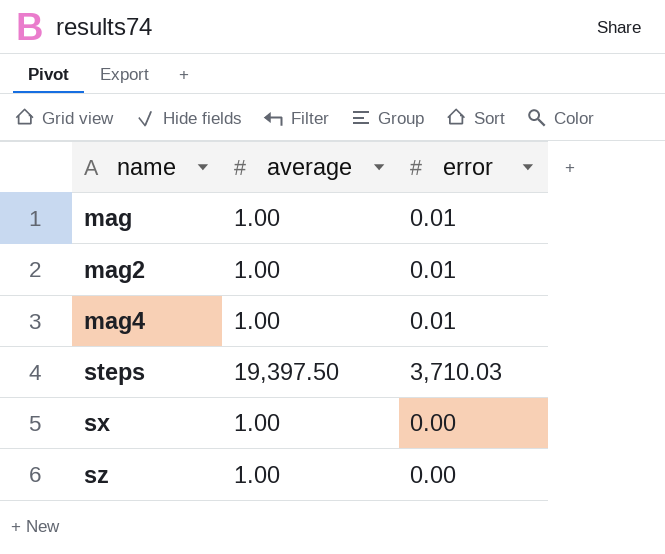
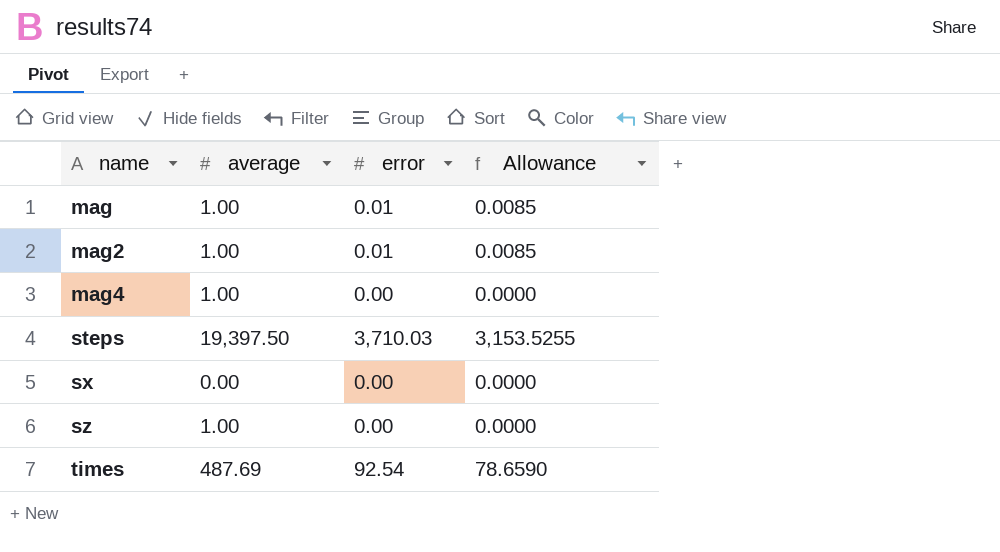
column Allowance | formula: none -> [error] * 0.85
mag4 | error: 0.01 -> 0.00
sx | average: 1.00 -> 0.00
row times: none -> 487.69 | 92.54 | 78.6590

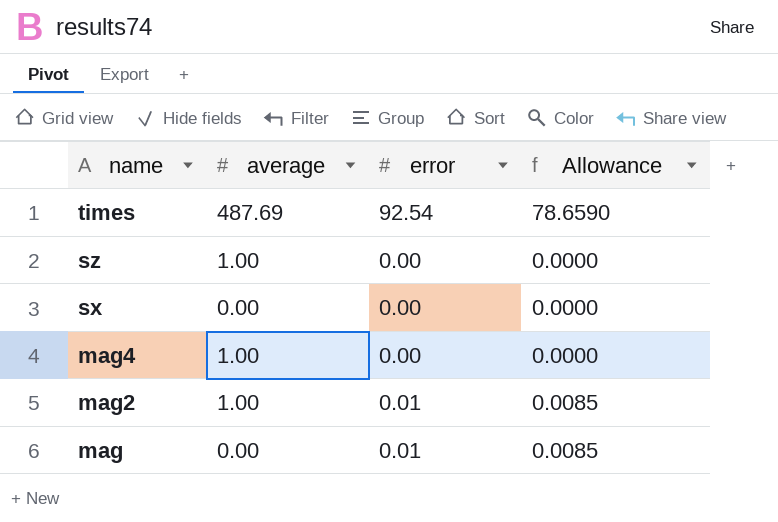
row order: name ascending -> name descending
row steps: 19,397.50 | 3,710.03 | 3,153.5255 -> none
mag | average: 1.00 -> 0.00

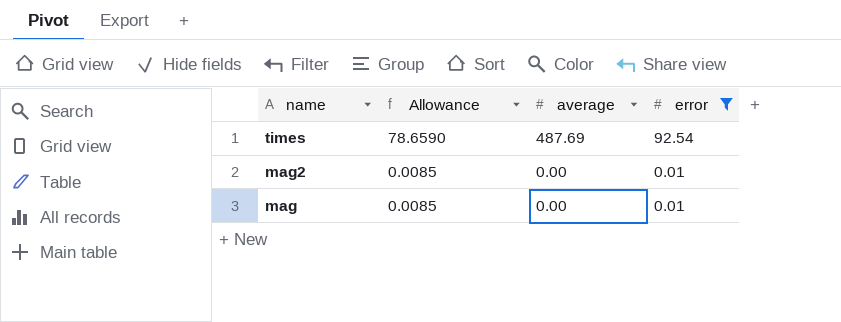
filter: none -> error != 0.00
column Allowance | position: 4 -> 2
mag2 | average: 1.00 -> 0.00

